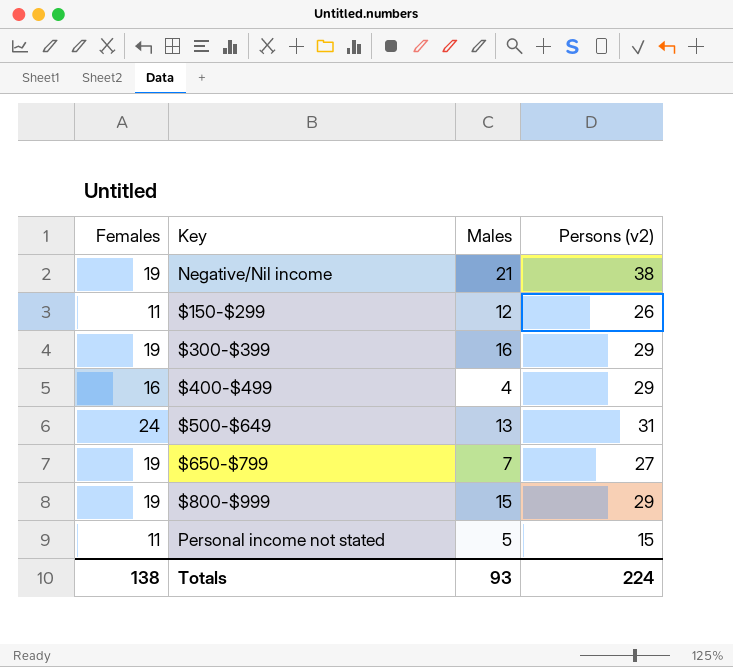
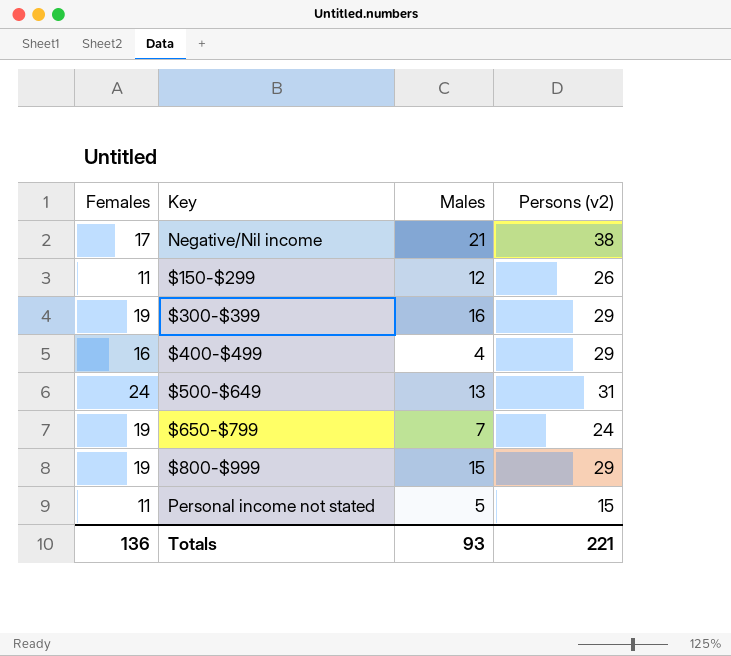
Negative/Nil income | Females: 19 -> 17
$650-$799 | Persons (v2): 27 -> 24
Totals | Females: 138 -> 136
Totals | Persons (v2): 224 -> 221

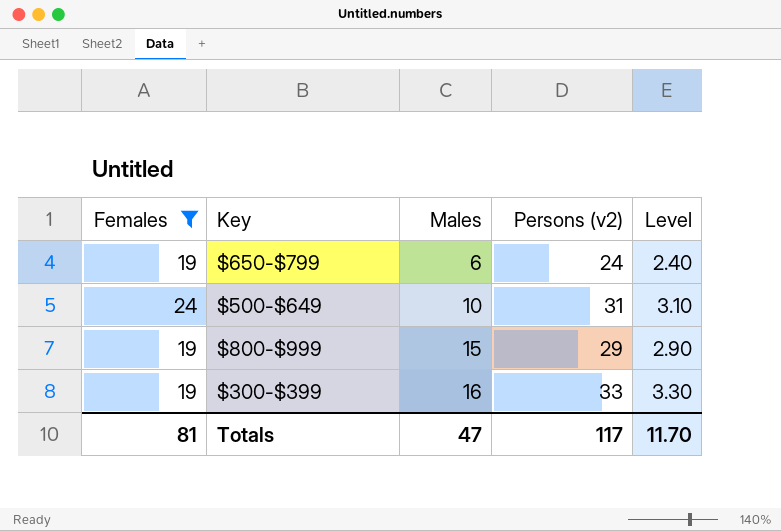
filter: none -> Females >= 19
row order: none -> Males ascending
column Level | formula: none -> [Persons (v2)] * 0.1
$650-$799 | Males: 7 -> 6
$500-$649 | Males: 13 -> 10
$300-$399 | Persons (v2): 29 -> 33
Totals | Females: 136 -> 81
Totals | Males: 93 -> 47
Totals | Persons (v2): 221 -> 117

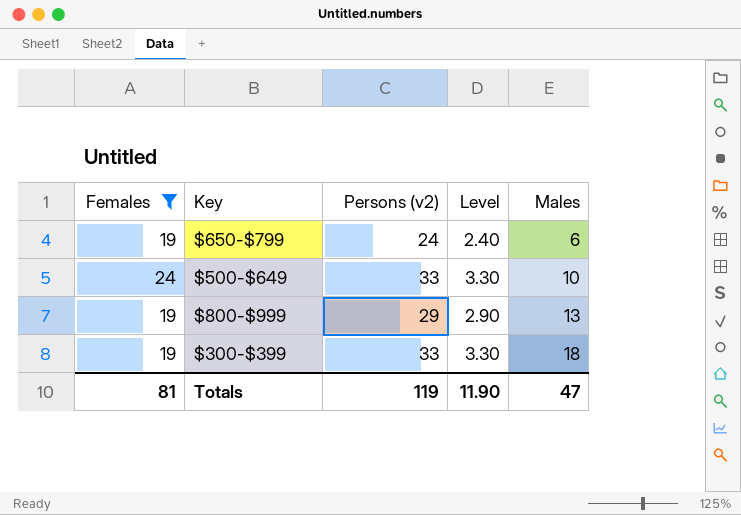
column Males | position: 3 -> 5
$500-$649 | Persons (v2): 31 -> 33
$500-$649 | Level: 3.10 -> 3.30
$800-$999 | Males: 15 -> 13
$300-$399 | Males: 16 -> 18
Totals | Persons (v2): 117 -> 119
Totals | Level: 11.70 -> 11.90

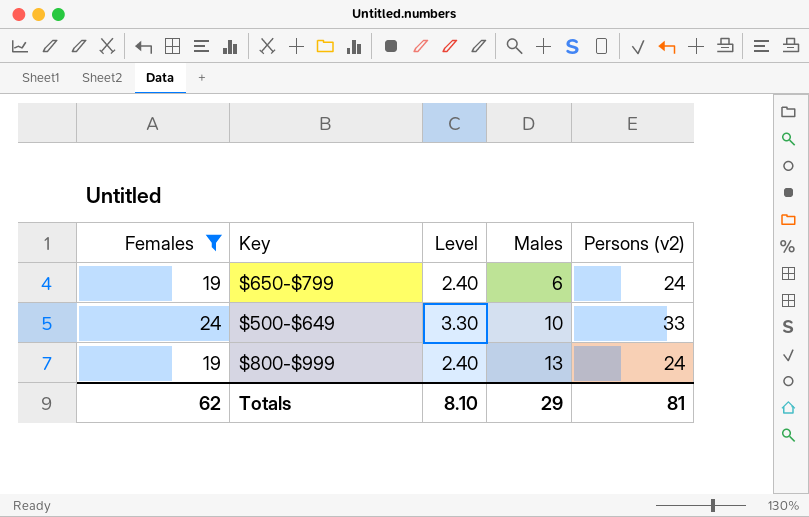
column Persons (v2) | position: 3 -> 5
row $300-$399: 19 | 33 | 3.30 | 18 -> none
$800-$999 | Level: 2.90 -> 2.40
$800-$999 | Persons (v2): 29 -> 24
Totals | Females: 81 -> 62
Totals | Level: 11.90 -> 8.10
Totals | Males: 47 -> 29
Totals | Persons (v2): 119 -> 81

